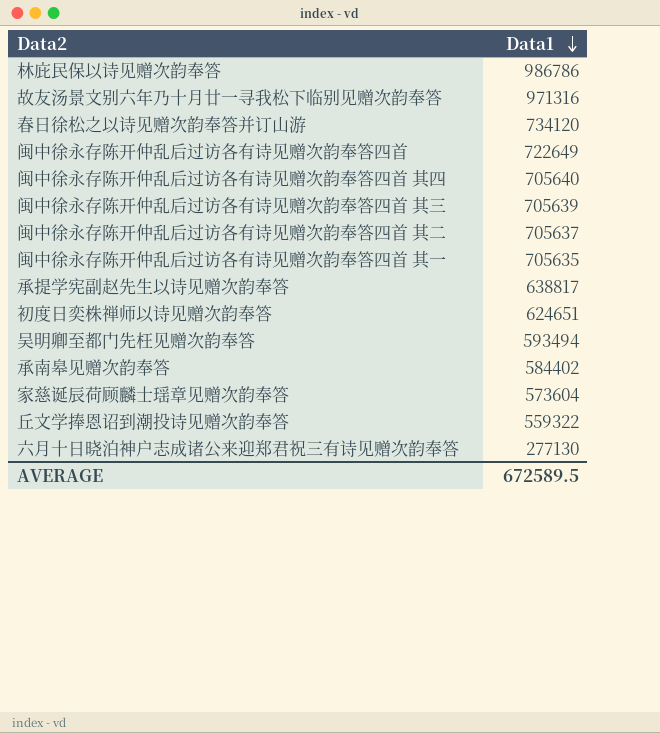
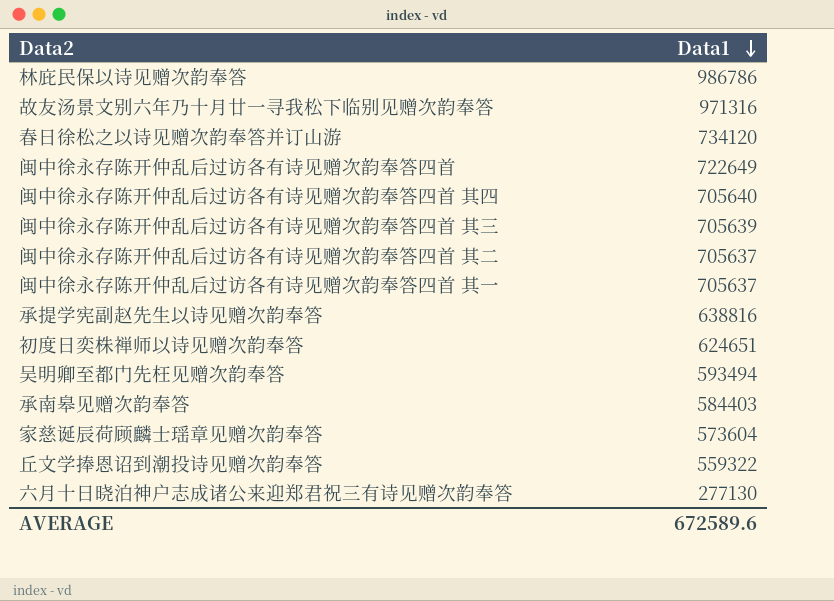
闽中徐永存陈开仲乱后过访各有诗见赠次韵奉答四首 其一 | Data1: 705635 -> 705637
承提学宪副赵先生以诗见赠次韵奉答 | Data1: 638817 -> 638816
承南皋见赠次韵奉答 | Data1: 584402 -> 584403
AVERAGE | Data1: 672589.5 -> 672589.6

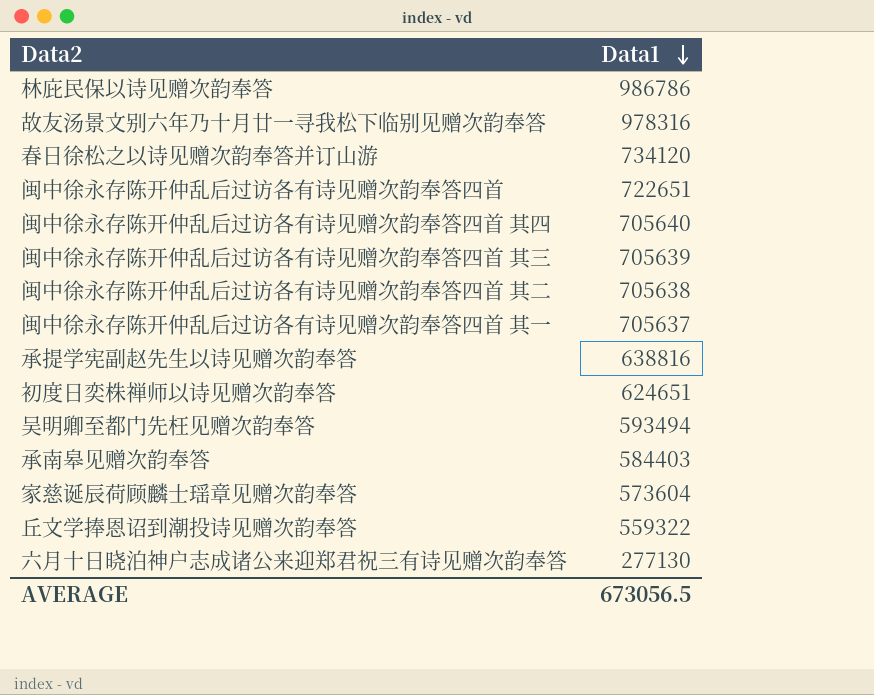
故友汤景文别六年乃十月廿一寻我松下临别见赠次韵奉答 | Data1: 971316 -> 978316
闽中徐永存陈开仲乱后过访各有诗见赠次韵奉答四首 | Data1: 722649 -> 722651
闽中徐永存陈开仲乱后过访各有诗见赠次韵奉答四首 其二 | Data1: 705637 -> 705638
AVERAGE | Data1: 672589.6 -> 673056.5

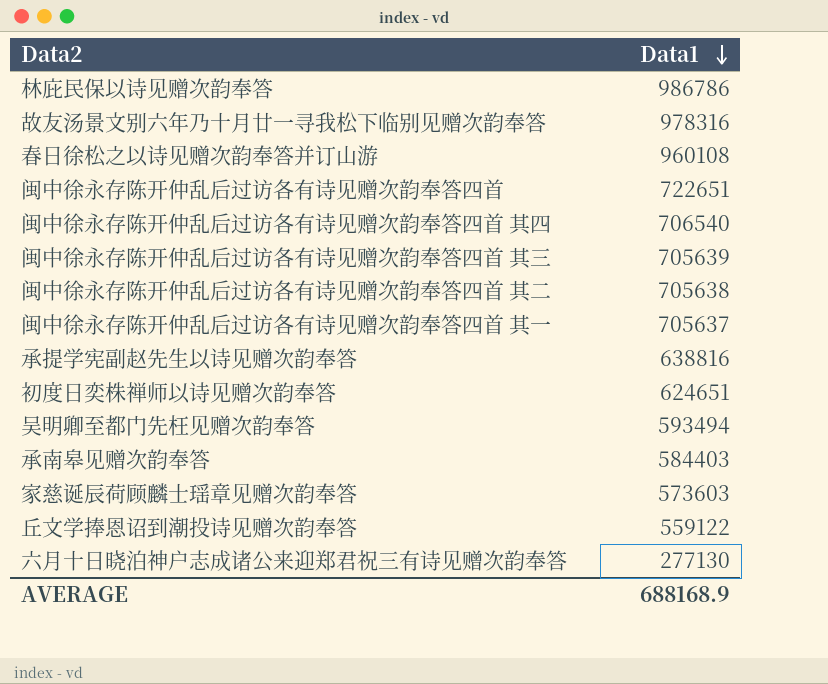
春日徐松之以诗见赠次韵奉答并订山游 | Data1: 734120 -> 960108
闽中徐永存陈开仲乱后过访各有诗见赠次韵奉答四首 其四 | Data1: 705640 -> 706540
家慈诞辰荷顾麟士瑶章见赠次韵奉答 | Data1: 573604 -> 573603
丘文学捧恩诏到潮投诗见赠次韵奉答 | Data1: 559322 -> 559122
AVERAGE | Data1: 673056.5 -> 688168.9

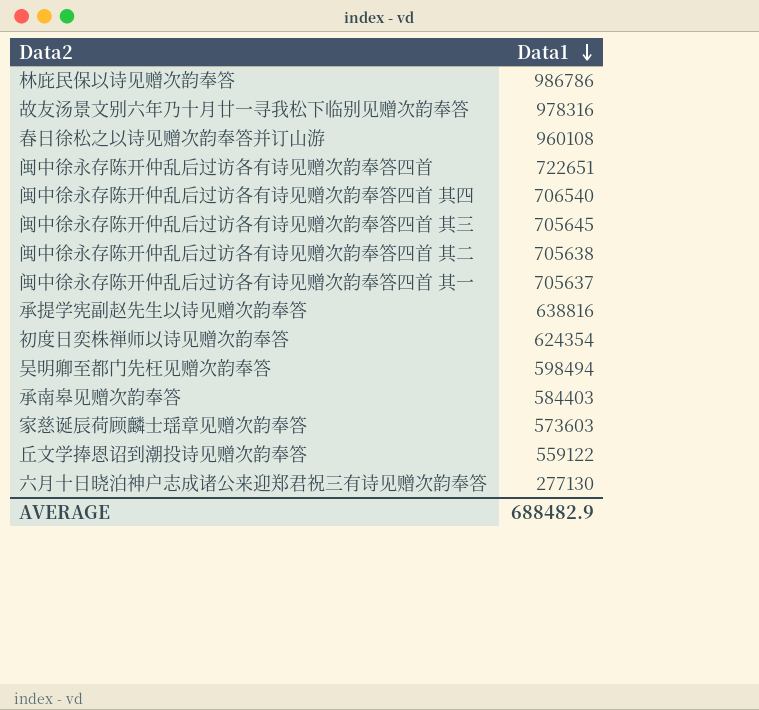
闽中徐永存陈开仲乱后过访各有诗见赠次韵奉答四首 其三 | Data1: 705639 -> 705645
初度日奕株禅师以诗见赠次韵奉答 | Data1: 624651 -> 624354
吴明卿至都门先枉见赠次韵奉答 | Data1: 593494 -> 598494
AVERAGE | Data1: 688168.9 -> 688482.9

